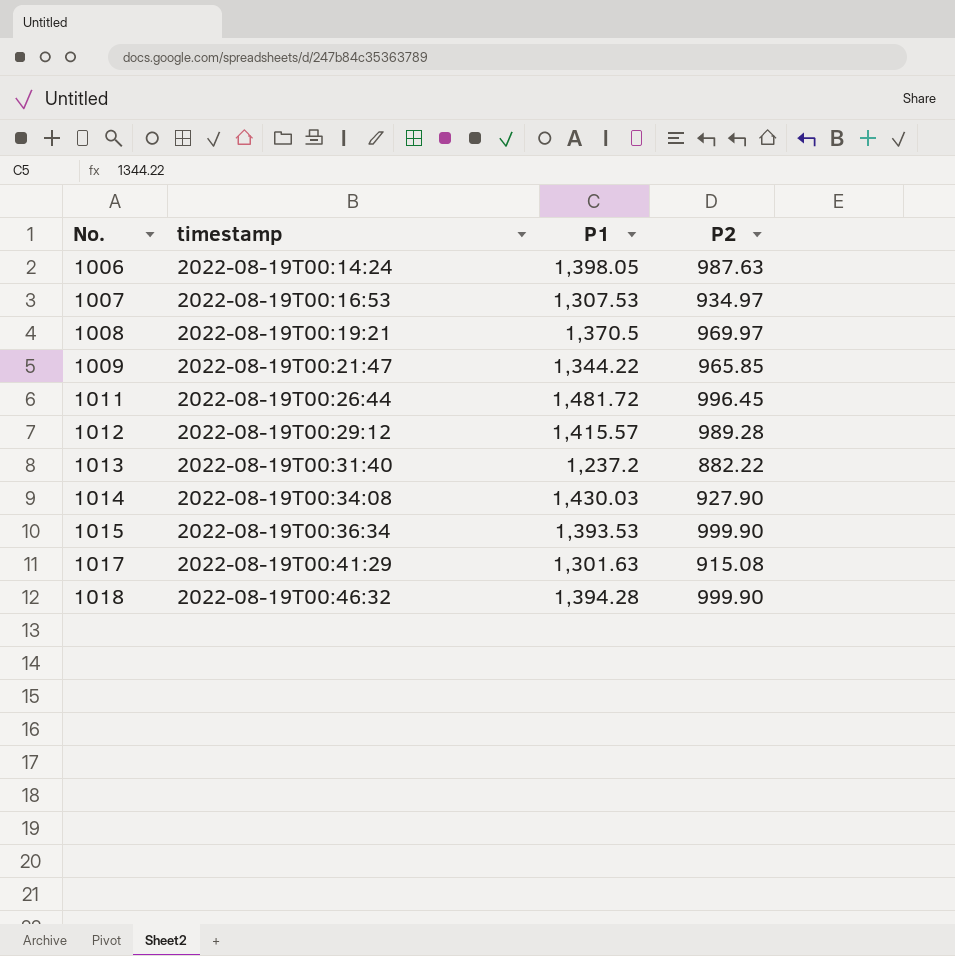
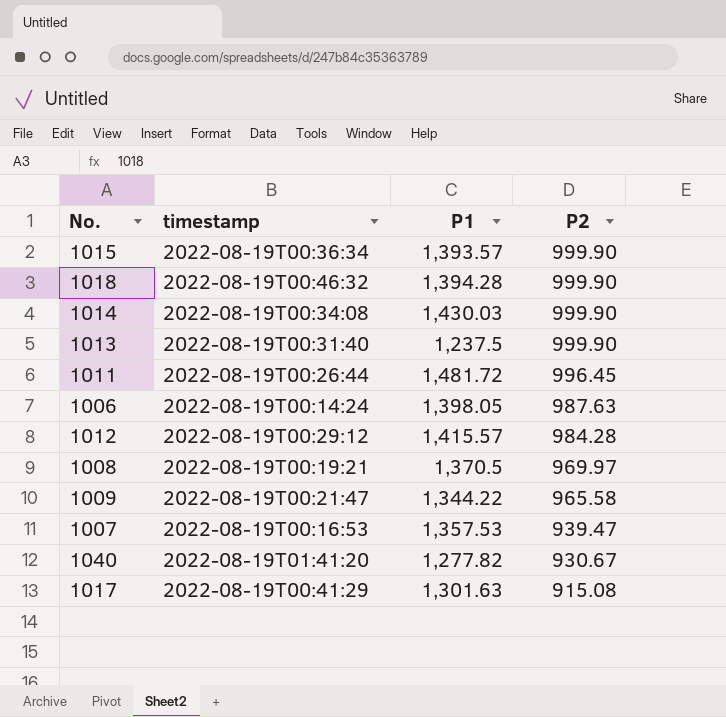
row order: No. ascending -> P2 descending
1015 | P1: 1,393.53 -> 1,393.57
1014 | P2: 927.90 -> 999.90
1013 | P1: 1,237.2 -> 1,237.5
1013 | P2: 882.22 -> 999.90
1012 | P2: 989.28 -> 984.28
1009 | P2: 965.85 -> 965.58
1007 | P1: 1,307.53 -> 1,357.53
1007 | P2: 934.97 -> 939.47
row 1040: none -> 2022-08-19T01:41:20 | 1,277.82 | 930.67

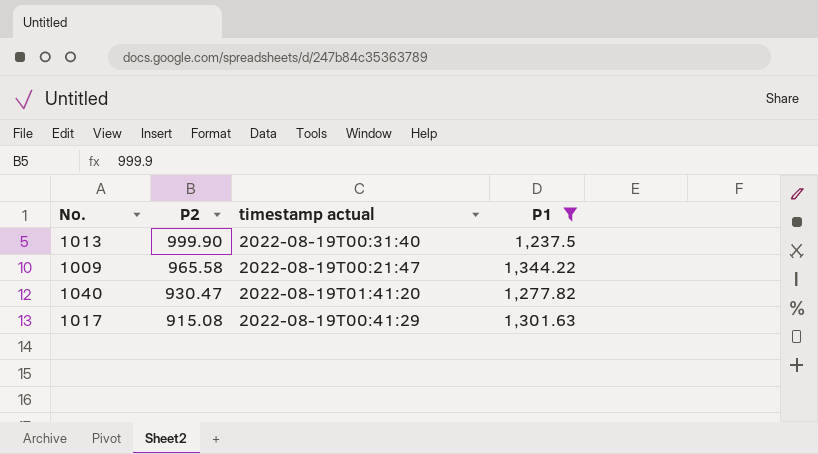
filter: none -> P1 <= 1,344.22
column P2 | position: 4 -> 2
column name: timestamp -> timestamp actual
1040 | P2: 930.67 -> 930.47

